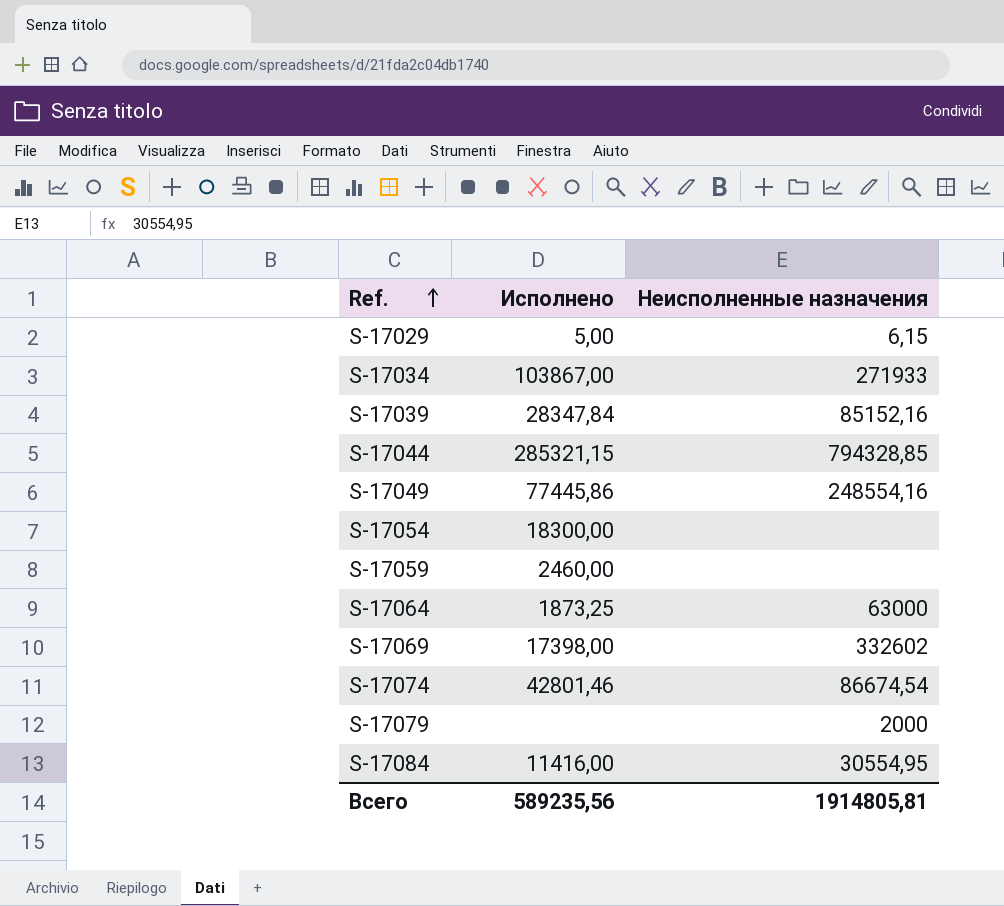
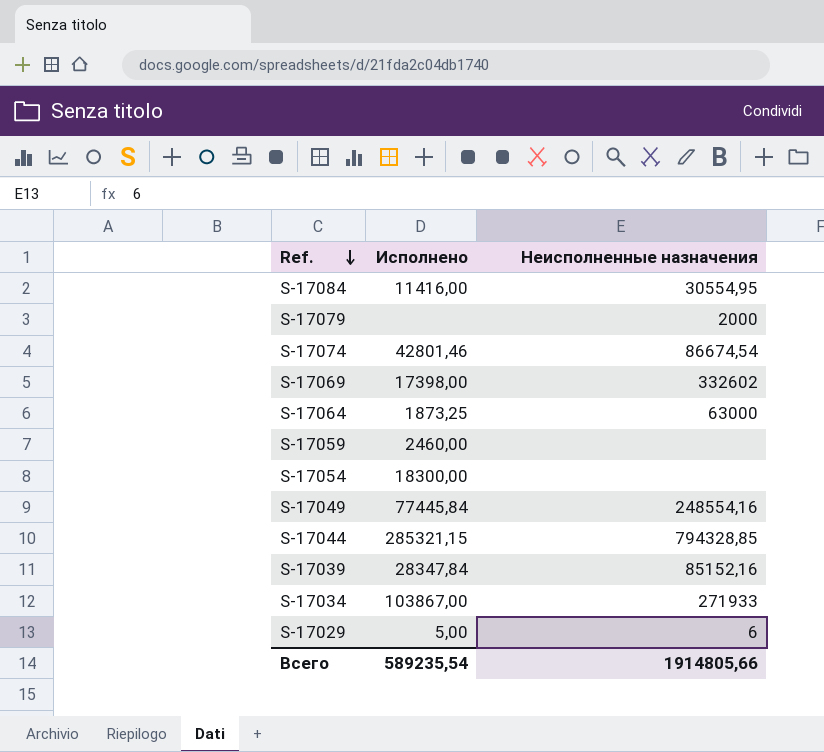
row order: Ref. ascending -> Ref. descending
S-17049 | Исполнено: 77445,86 -> 77445,84
S-17029 | Неисполненные назначения: 6,15 -> 6
Всего | Исполнено: 589235,56 -> 589235,54
Всего | Неисполненные назначения: 1914805,81 -> 1914805,66

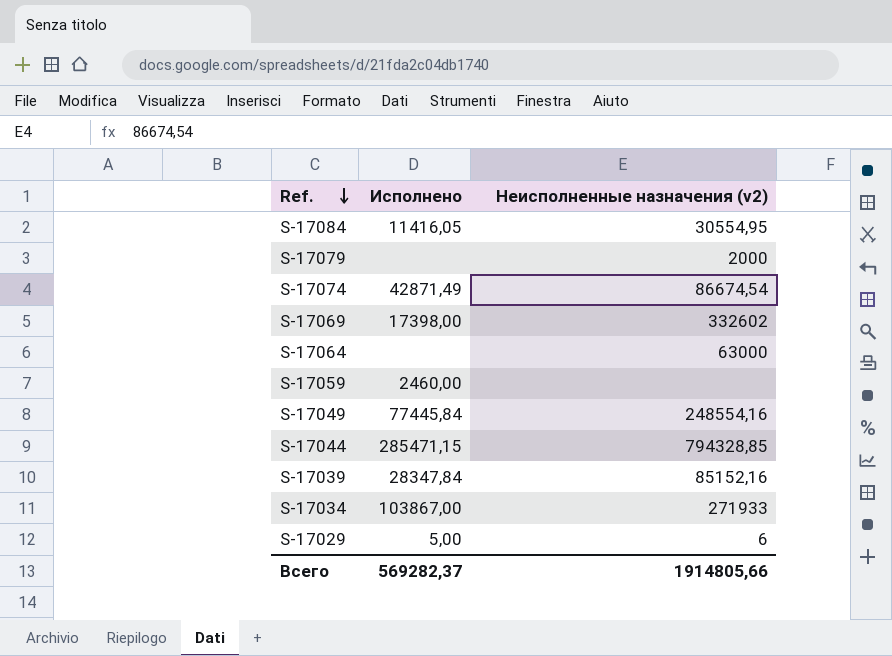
column name: Неисполненные назначения -> Неисполненные назначения (v2)
row S-17054: 18300,00 | none -> none
S-17084 | Исполнено: 11416,00 -> 11416,05
S-17074 | Исполнено: 42801,46 -> 42871,49
S-17064 | Исполнено: 1873,25 -> none
S-17044 | Исполнено: 285321,15 -> 285471,15
Всего | Исполнено: 589235,54 -> 569282,37

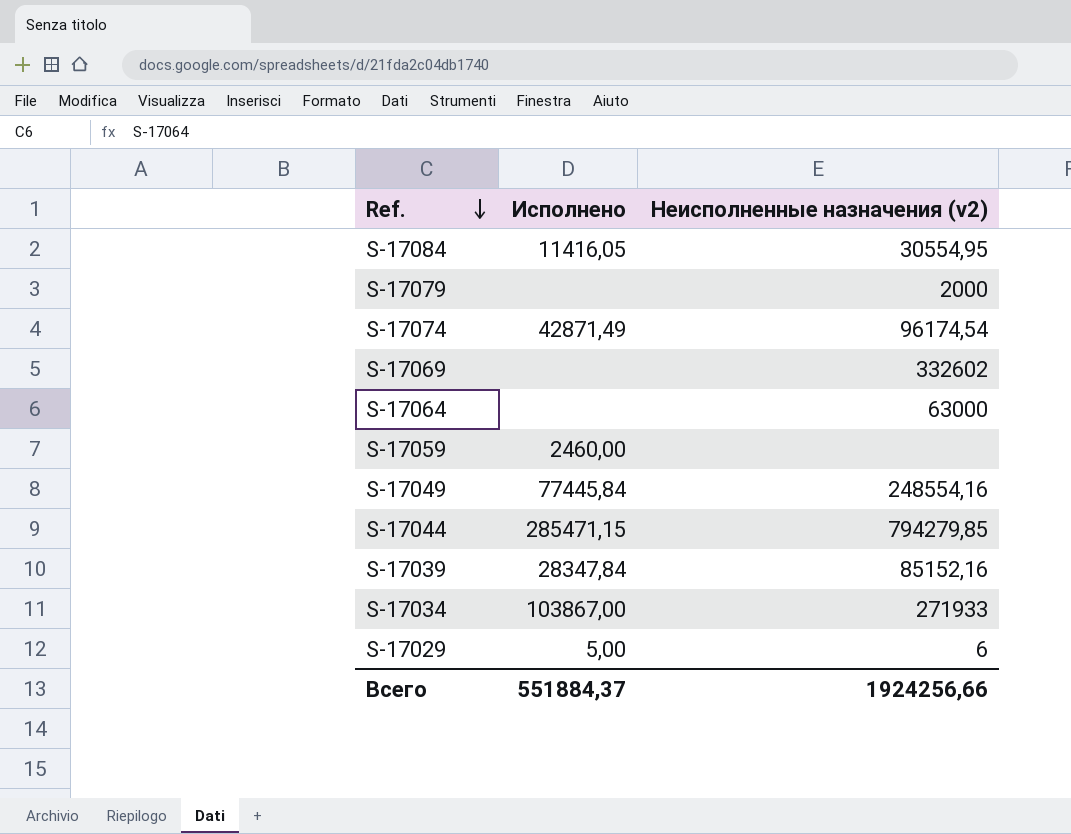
S-17074 | Неисполненные назначения (v2): 86674,54 -> 96174,54
S-17069 | Исполнено: 17398,00 -> none
S-17044 | Неисполненные назначения (v2): 794328,85 -> 794279,85
Всего | Исполнено: 569282,37 -> 551884,37
Всего | Неисполненные назначения (v2): 1914805,66 -> 1924256,66

